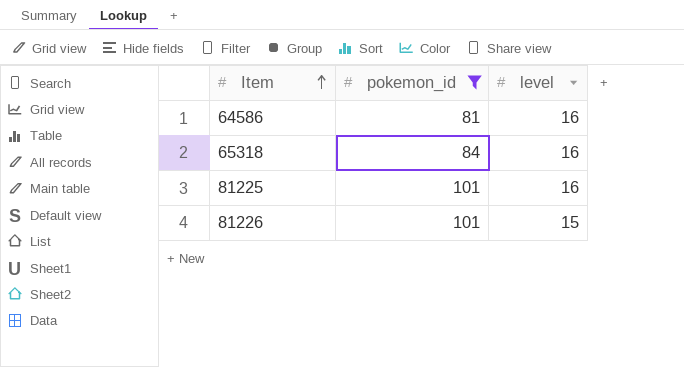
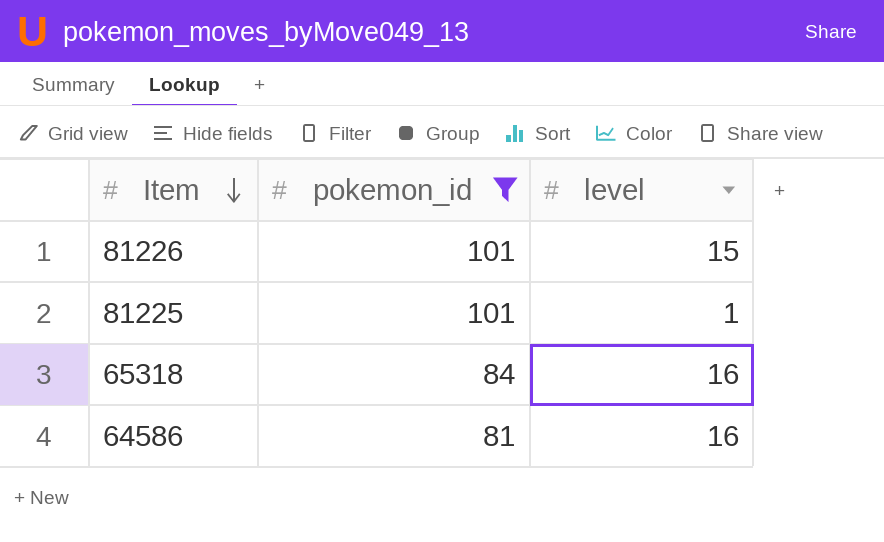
row order: Item ascending -> Item descending
81225 | level: 16 -> 1

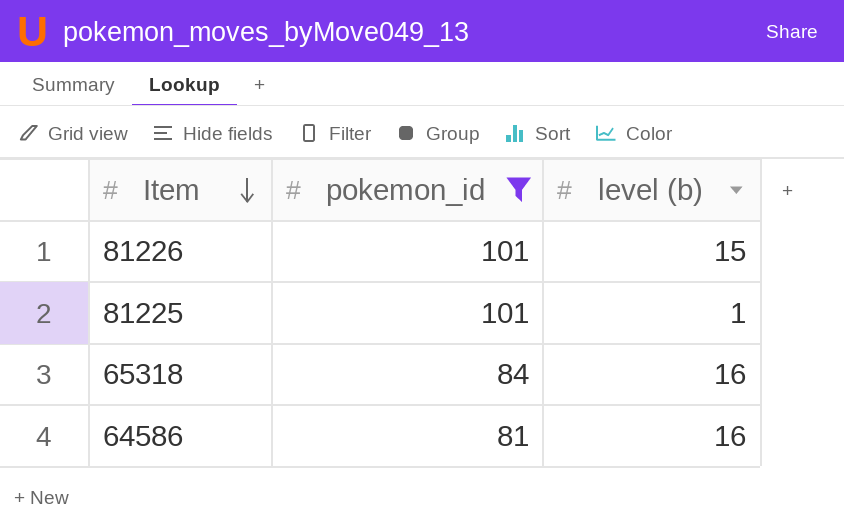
column name: level -> level (b)

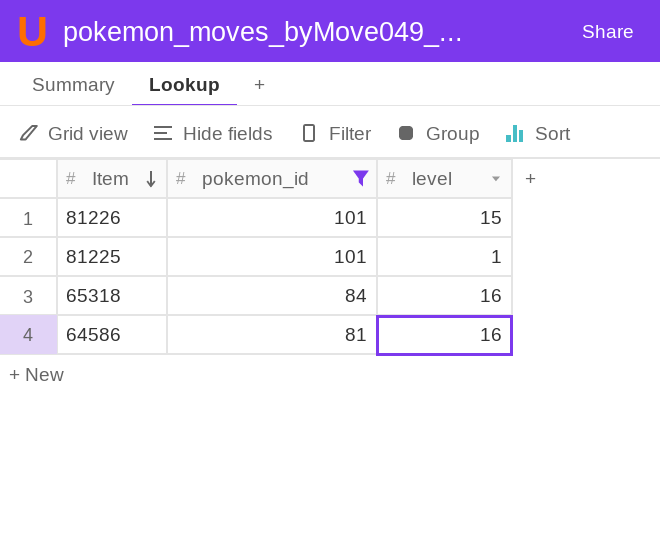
column name: level (b) -> level

